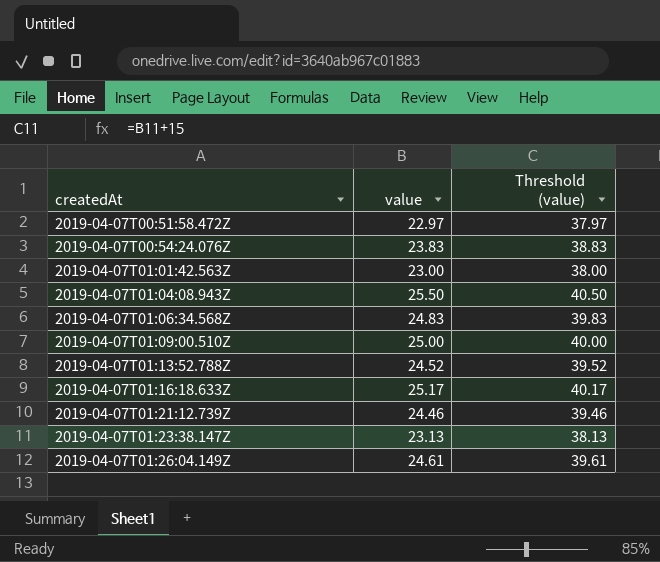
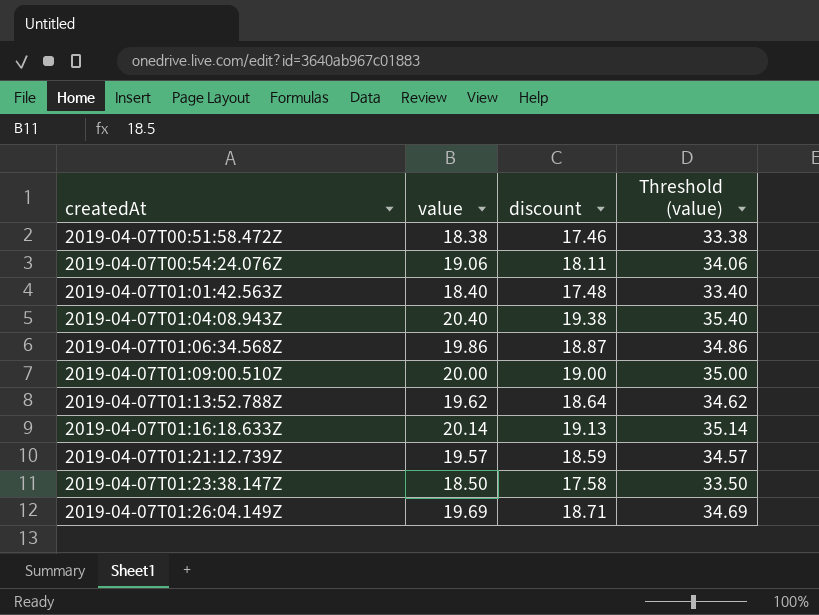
column discount | formula: none -> [value] * 0.95
2019-04-07T00:51:58.472Z | value: 22.97 -> 18.38
2019-04-07T00:51:58.472Z | Threshold (value): 37.97 -> 33.38
2019-04-07T00:54:24.076Z | value: 23.83 -> 19.06
2019-04-07T00:54:24.076Z | Threshold (value): 38.83 -> 34.06
2019-04-07T01:01:42.563Z | value: 23.00 -> 18.40
2019-04-07T01:01:42.563Z | Threshold (value): 38.00 -> 33.40
2019-04-07T01:04:08.943Z | value: 25.50 -> 20.40
2019-04-07T01:04:08.943Z | Threshold (value): 40.50 -> 35.40
2019-04-07T01:06:34.568Z | value: 24.83 -> 19.86
2019-04-07T01:06:34.568Z | Threshold (value): 39.83 -> 34.86
2019-04-07T01:09:00.510Z | value: 25.00 -> 20.00
2019-04-07T01:09:00.510Z | Threshold (value): 40.00 -> 35.00
2019-04-07T01:13:52.788Z | value: 24.52 -> 19.62
2019-04-07T01:13:52.788Z | Threshold (value): 39.52 -> 34.62
2019-04-07T01:16:18.633Z | value: 25.17 -> 20.14
2019-04-07T01:16:18.633Z | Threshold (value): 40.17 -> 35.14
2019-04-07T01:21:12.739Z | value: 24.46 -> 19.57
2019-04-07T01:21:12.739Z | Threshold (value): 39.46 -> 34.57
2019-04-07T01:23:38.147Z | value: 23.13 -> 18.50
2019-04-07T01:23:38.147Z | Threshold (value): 38.13 -> 33.50
2019-04-07T01:26:04.149Z | value: 24.61 -> 19.69
2019-04-07T01:26:04.149Z | Threshold (value): 39.61 -> 34.69

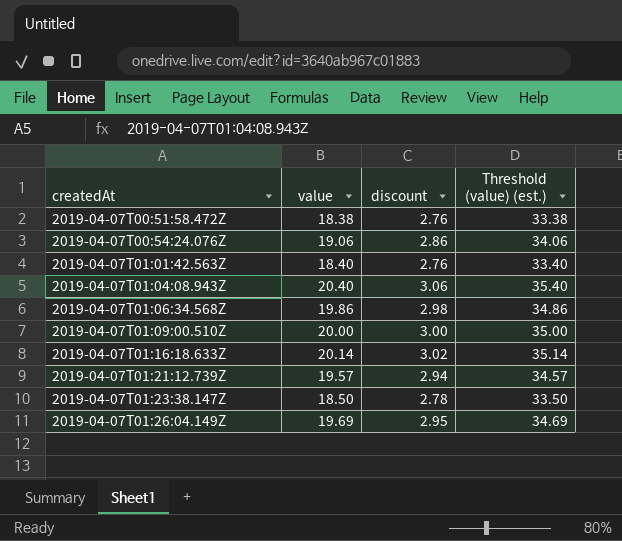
column discount | formula: [value] * 0.95 -> [value] * 0.15
column name: Threshold (value) -> Threshold (value) (est.)
row 2019-04-07T01:13:52.788Z: 19.62 | 18.64 | 34.62 -> none

